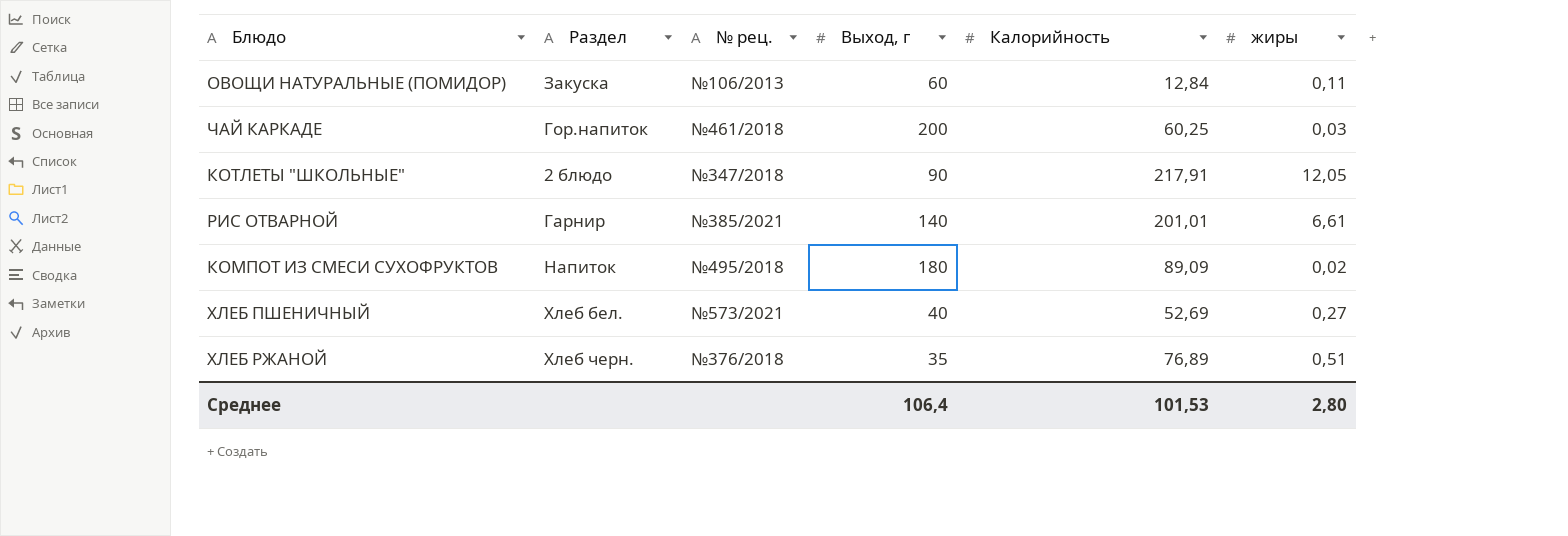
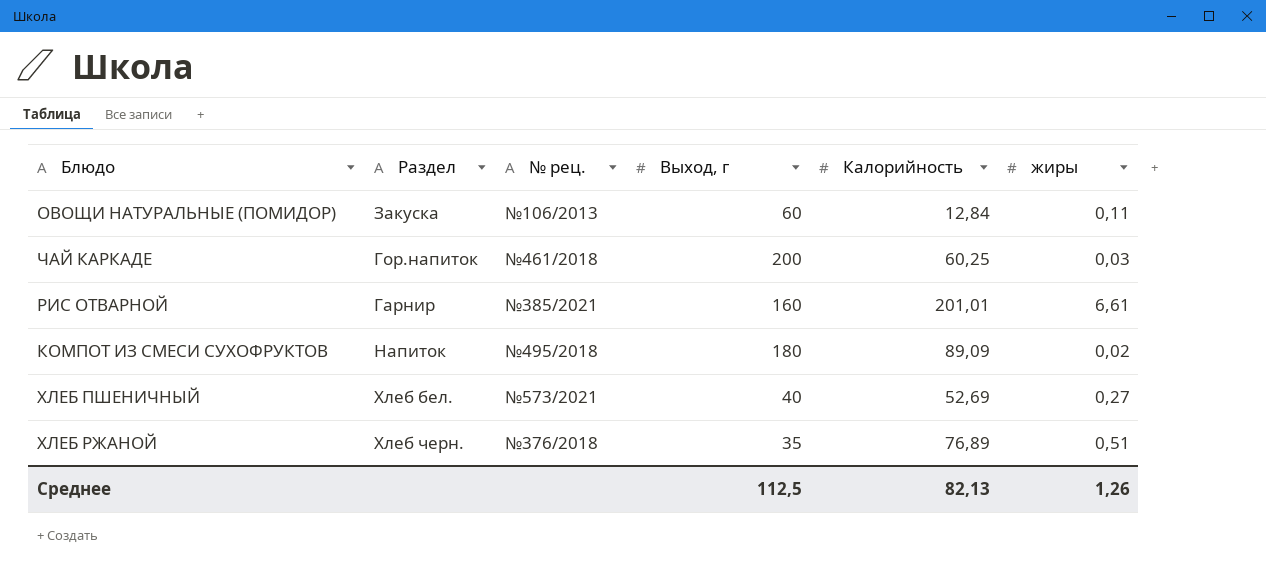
row КОТЛЕТЫ "ШКОЛЬНЫЕ": 2 блюдо | №347/2018 | 90 | 217,91 | 12,05 -> none
РИС ОТВАРНОЙ | Выход, г: 140 -> 160
Среднее | Выход, г: 106,4 -> 112,5
Среднее | Калорийность: 101,53 -> 82,13
Среднее | жиры: 2,80 -> 1,26

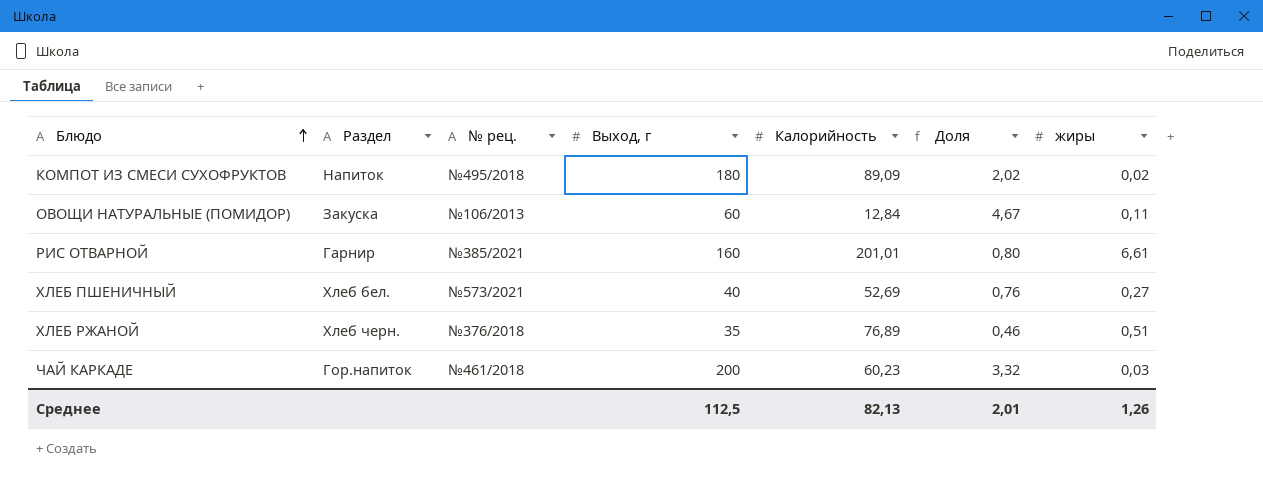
row order: none -> Блюдо ascending
column Доля | formula: none -> [Выход, г] / [Калорийность]
ЧАЙ КАРКАДЕ | Калорийность: 60,25 -> 60,23

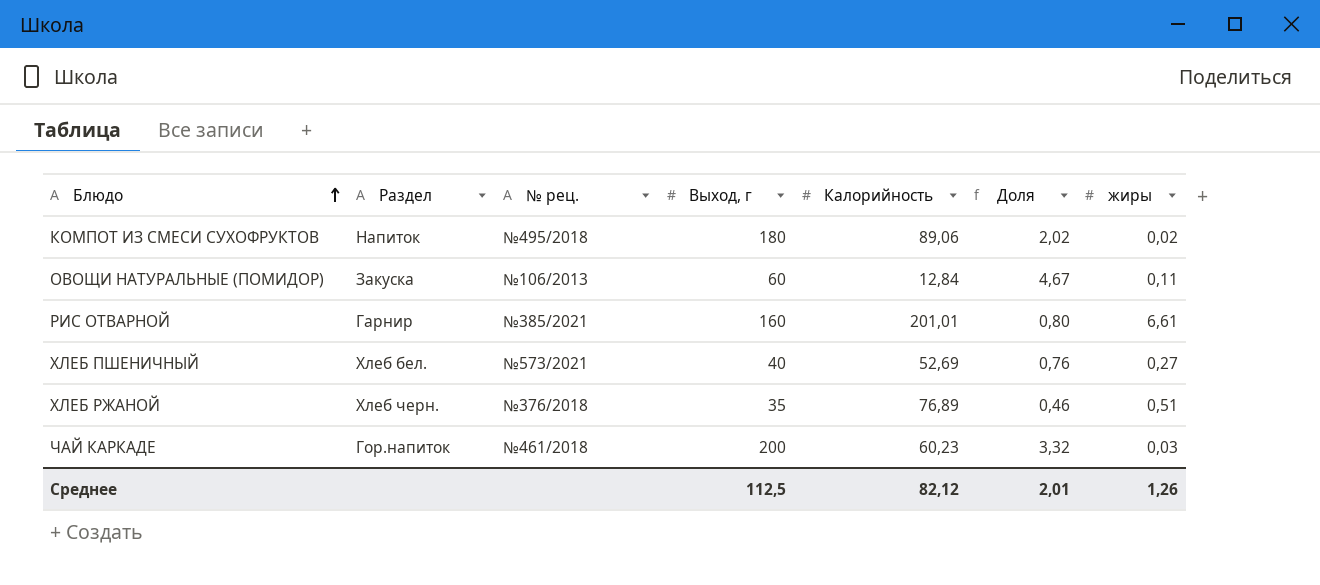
КОМПОТ ИЗ СМЕСИ СУХОФРУКТОВ | Калорийность: 89,09 -> 89,06
Среднее | Калорийность: 82,13 -> 82,12

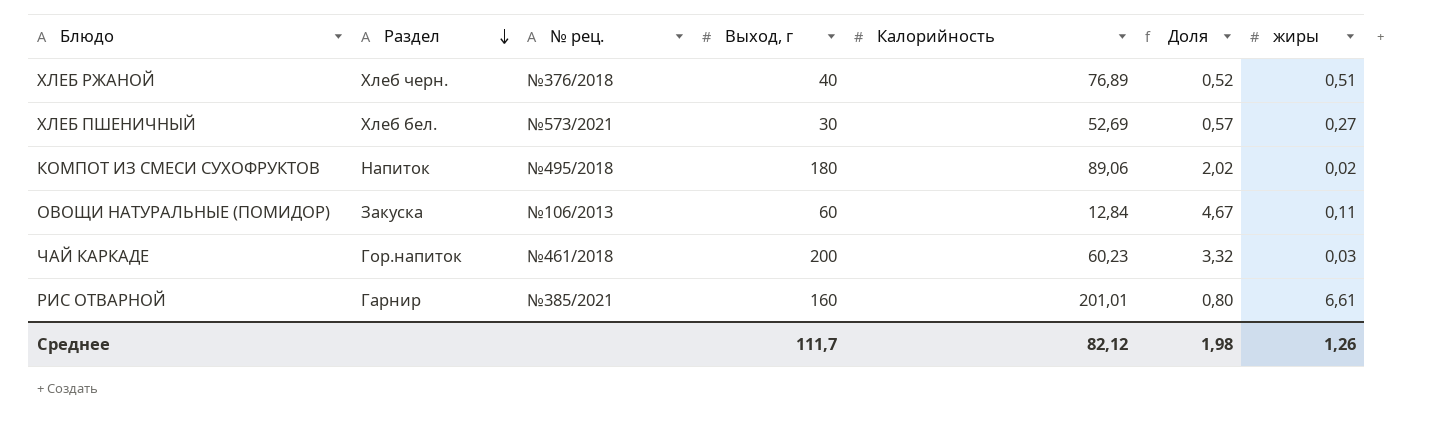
row order: Блюдо ascending -> Раздел descending
ХЛЕБ РЖАНОЙ | Выход, г: 35 -> 40
ХЛЕБ РЖАНОЙ | Доля: 0,46 -> 0,52
ХЛЕБ ПШЕНИЧНЫЙ | Выход, г: 40 -> 30
ХЛЕБ ПШЕНИЧНЫЙ | Доля: 0,76 -> 0,57
Среднее | Выход, г: 112,5 -> 111,7
Среднее | Доля: 2,01 -> 1,98

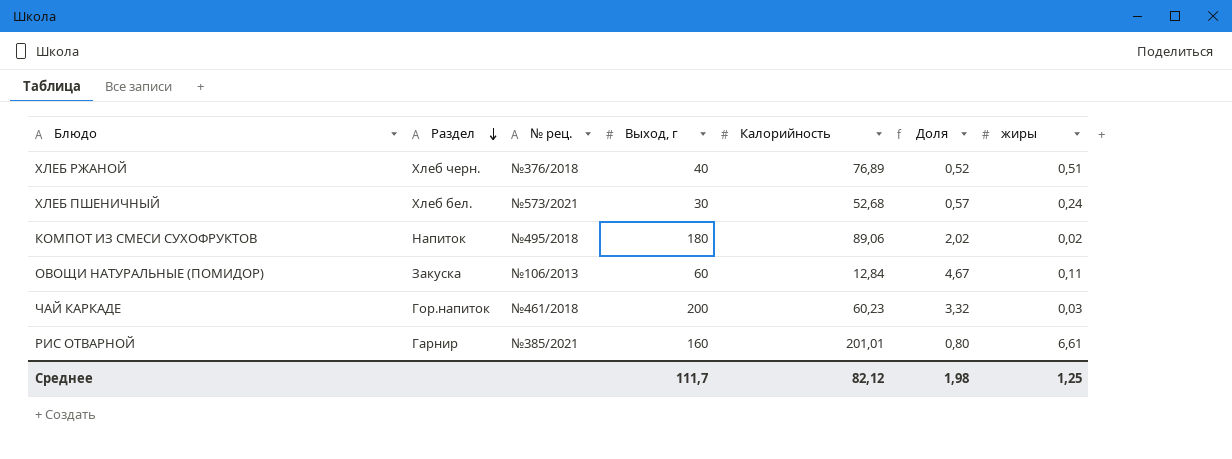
ХЛЕБ ПШЕНИЧНЫЙ | Калорийность: 52,69 -> 52,68
ХЛЕБ ПШЕНИЧНЫЙ | жиры: 0,27 -> 0,24
Среднее | жиры: 1,26 -> 1,25

